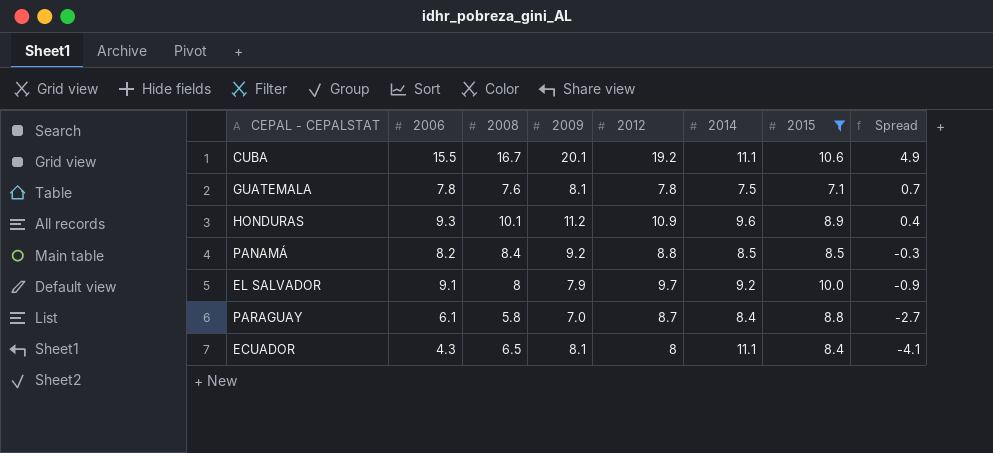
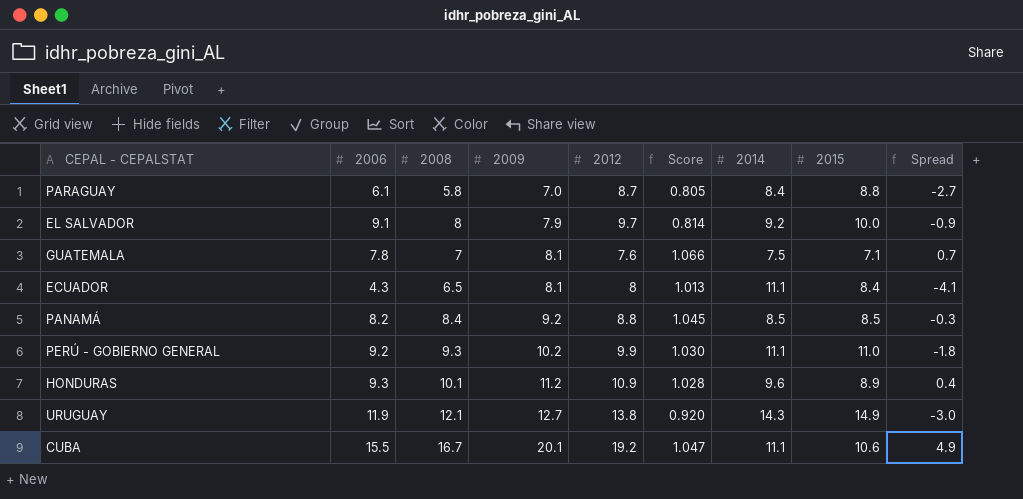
filter: 2015 <= 10.6 -> none
row order: Spread descending -> 2009 ascending
column Score | formula: none -> [2009] / [2012]
GUATEMALA | 2008: 7.6 -> 7
GUATEMALA | 2012: 7.8 -> 7.6

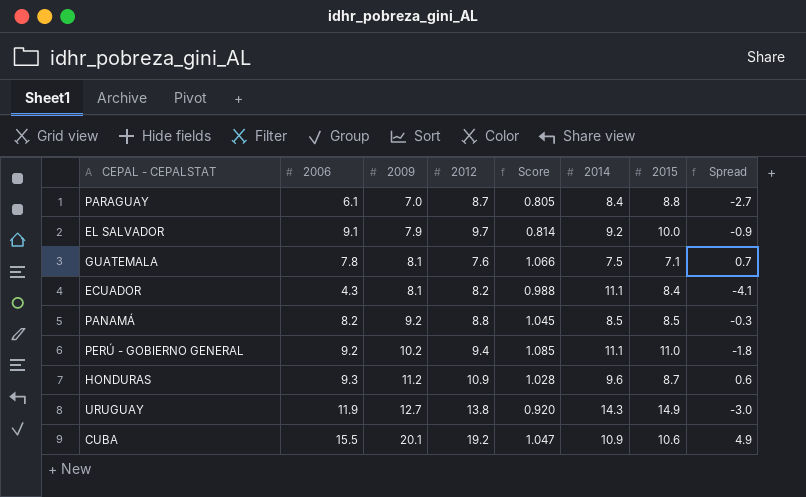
column 2008 | position: 3 -> none
ECUADOR | 2012: 8 -> 8.2
ECUADOR | Score: 1.013 -> 0.988
PERÚ - GOBIERNO GENERAL | 2012: 9.9 -> 9.4
PERÚ - GOBIERNO GENERAL | Score: 1.030 -> 1.085
HONDURAS | 2015: 8.9 -> 8.7
HONDURAS | Spread: 0.4 -> 0.6
CUBA | 2014: 11.1 -> 10.9

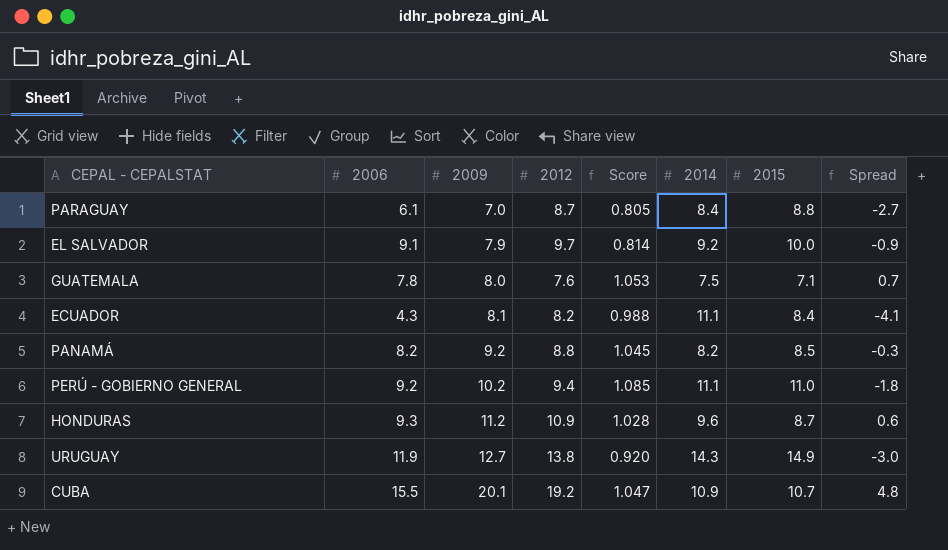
GUATEMALA | 2009: 8.1 -> 8.0
GUATEMALA | Score: 1.066 -> 1.053
PANAMÁ | 2014: 8.5 -> 8.2
CUBA | 2015: 10.6 -> 10.7
CUBA | Spread: 4.9 -> 4.8

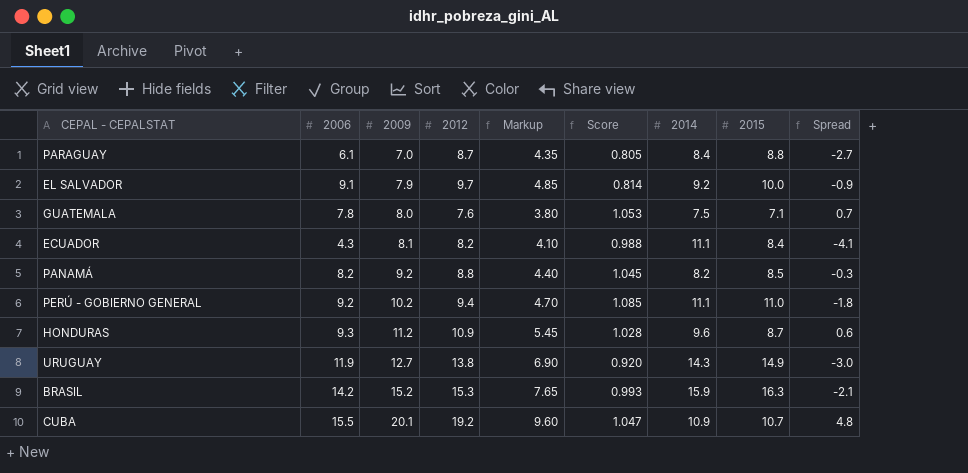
column Markup | formula: none -> [2012] * 0.5
row BRASIL: none -> 14.2 | 15.2 | 15.3 | 7.65 | 0.993 | 15.9 | 16.3 | -2.1

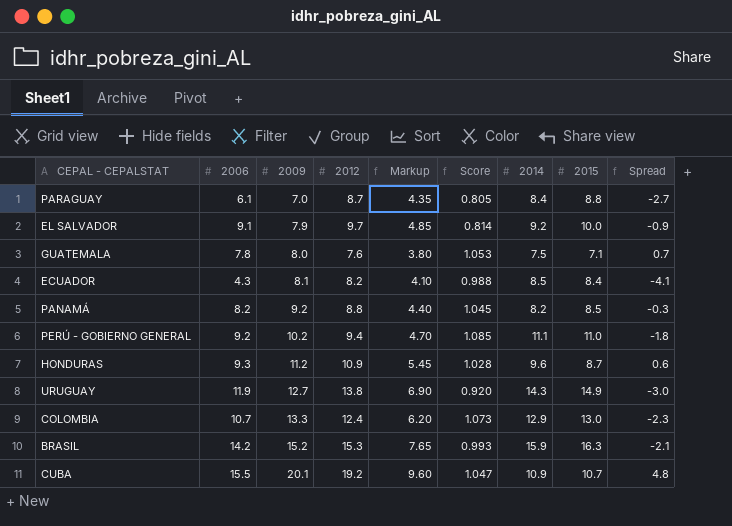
ECUADOR | 2014: 11.1 -> 8.5
row COLOMBIA: none -> 10.7 | 13.3 | 12.4 | 6.20 | 1.073 | 12.9 | 13.0 | -2.3

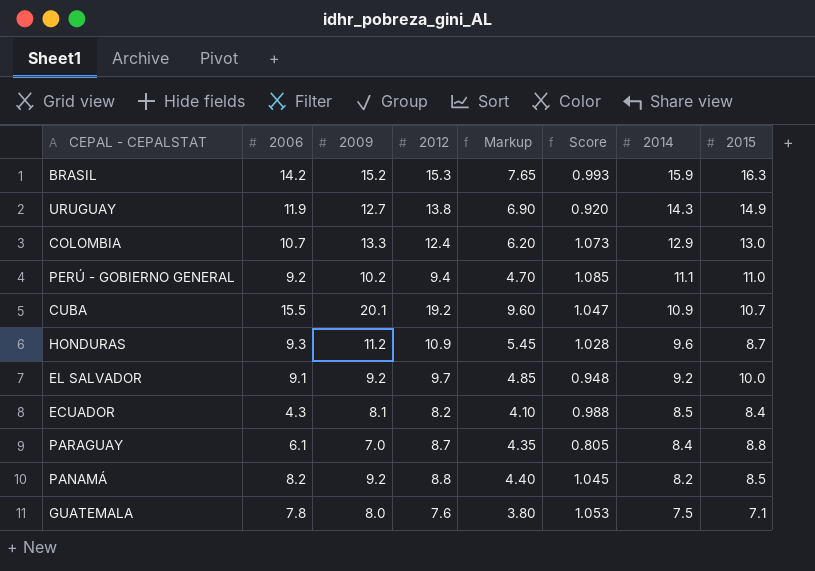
row order: 2009 ascending -> 2014 descending
column Spread | formula: [2006] - [2015] -> none
EL SALVADOR | 2009: 7.9 -> 9.2
EL SALVADOR | Score: 0.814 -> 0.948

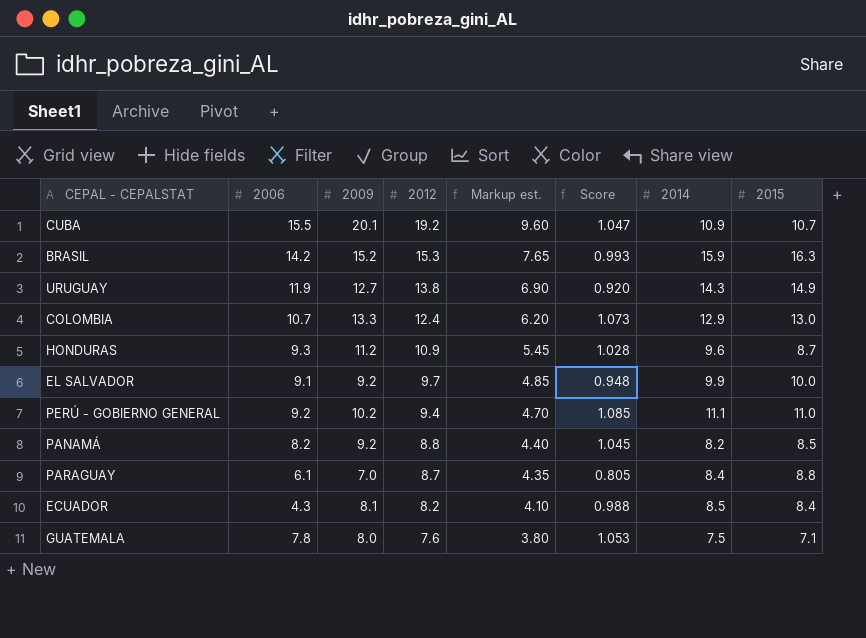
row order: 2014 descending -> 2012 descending
column name: Markup -> Markup est.
EL SALVADOR | 2014: 9.2 -> 9.9

